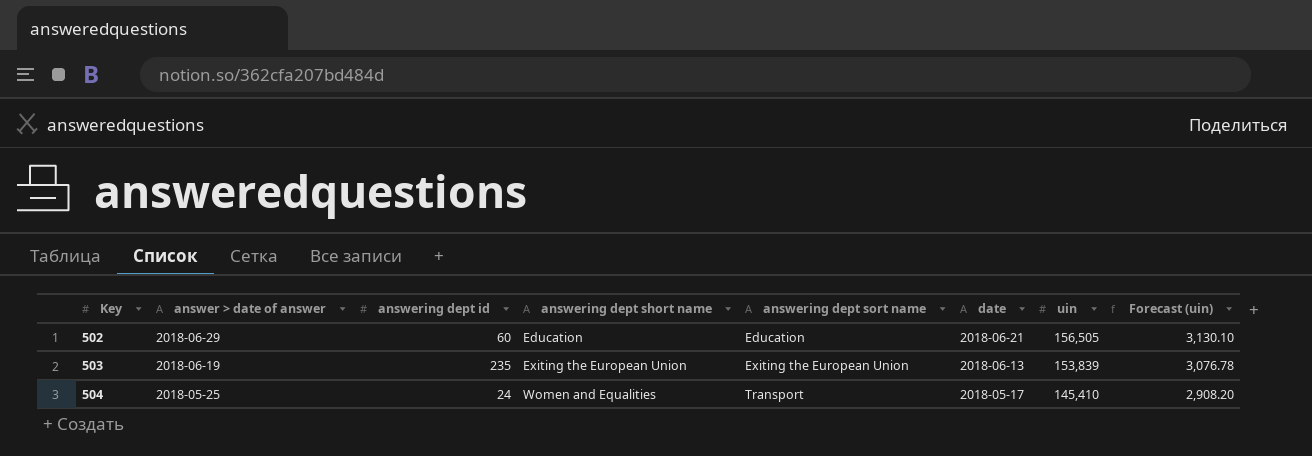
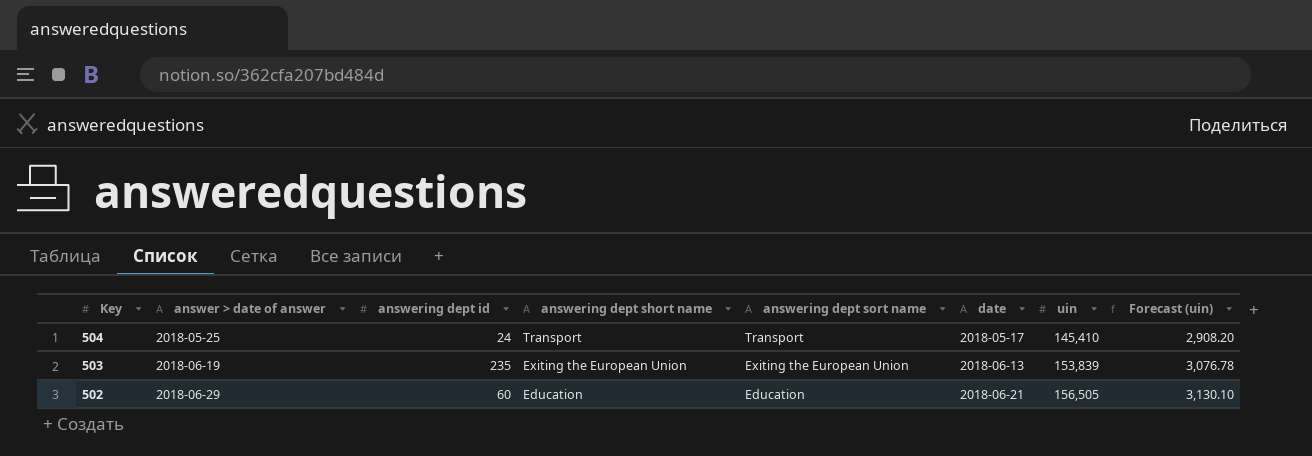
row order: Key ascending -> Key descending
504 | answering dept short name: Women and Equalities -> Transport

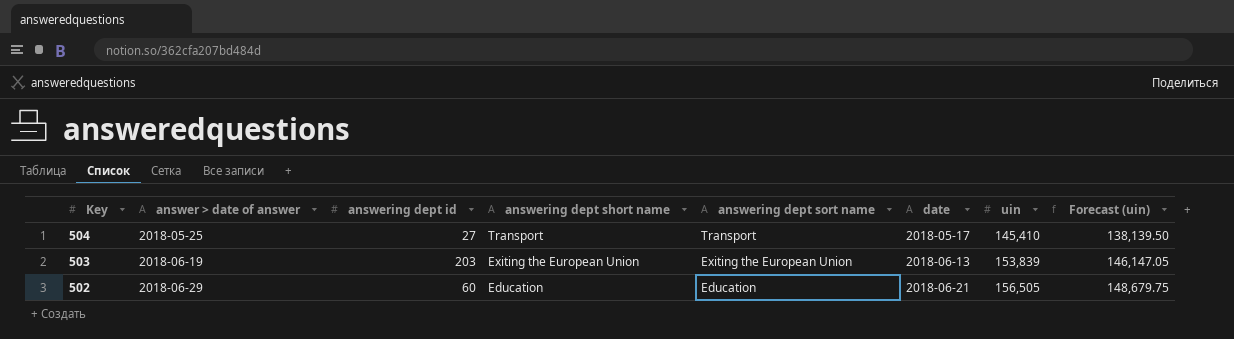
column Forecast (uin) | formula: [uin] * 0.02 -> [uin] * 0.95
504 | answering dept id: 24 -> 27
503 | answering dept id: 235 -> 203

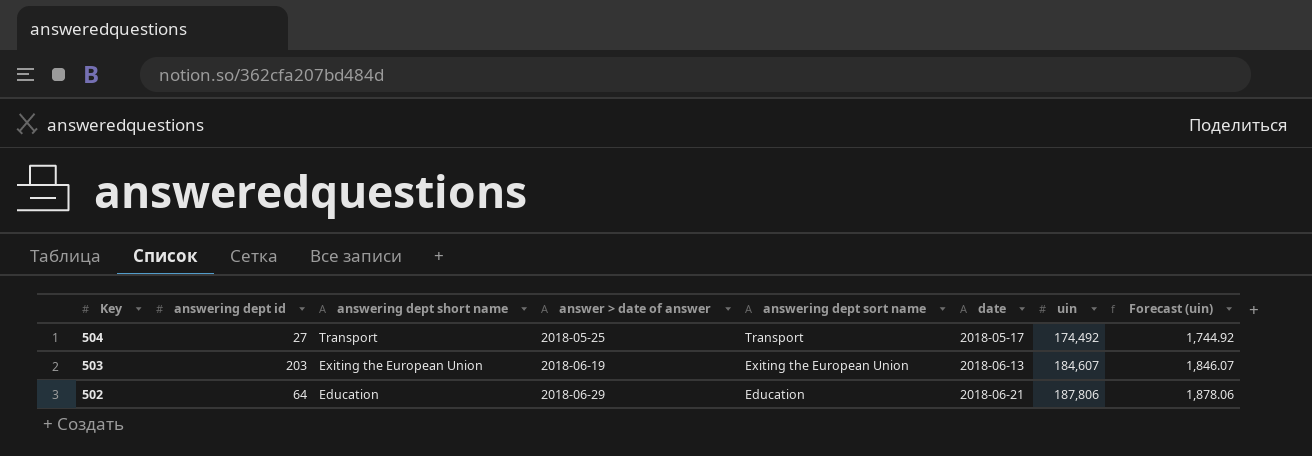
column answer > date of answer | position: 2 -> 4
column Forecast (uin) | formula: [uin] * 0.95 -> [uin] * 0.01
504 | uin: 145,410 -> 174,492
503 | uin: 153,839 -> 184,607
502 | answering dept id: 60 -> 64
502 | uin: 156,505 -> 187,806

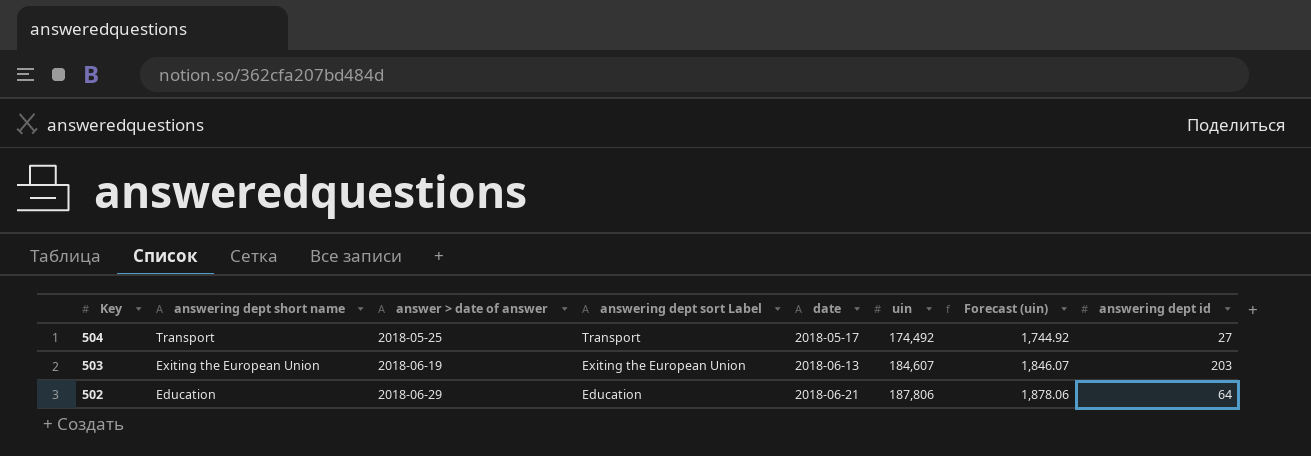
column name: answering dept sort name -> answering dept sort Label
column answering dept id | position: 2 -> 8

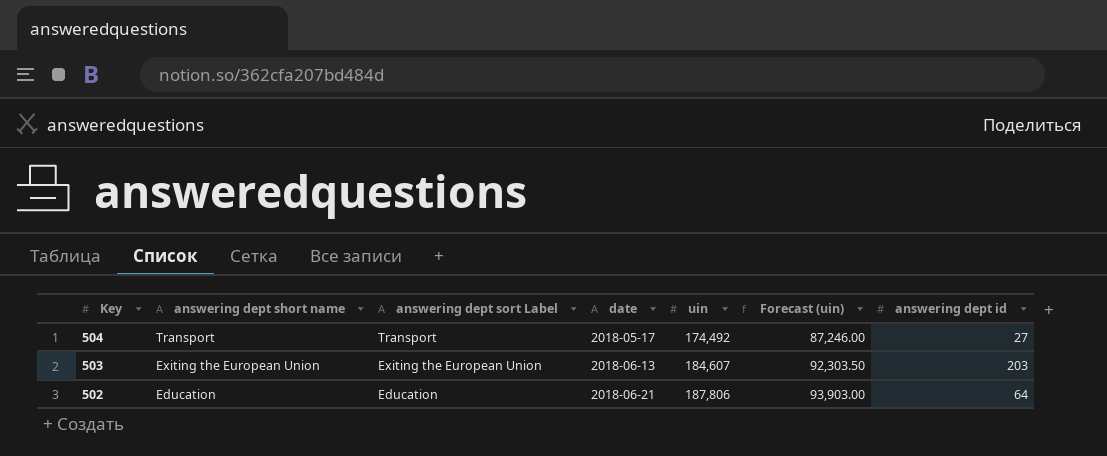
column answer > date of answer | position: 3 -> none
column Forecast (uin) | formula: [uin] * 0.01 -> [uin] * 0.5

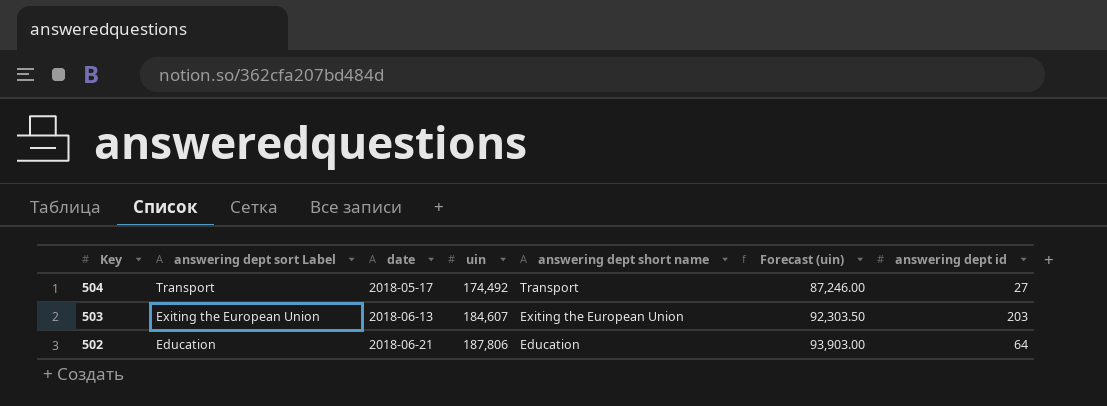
column answering dept short name | position: 2 -> 5

